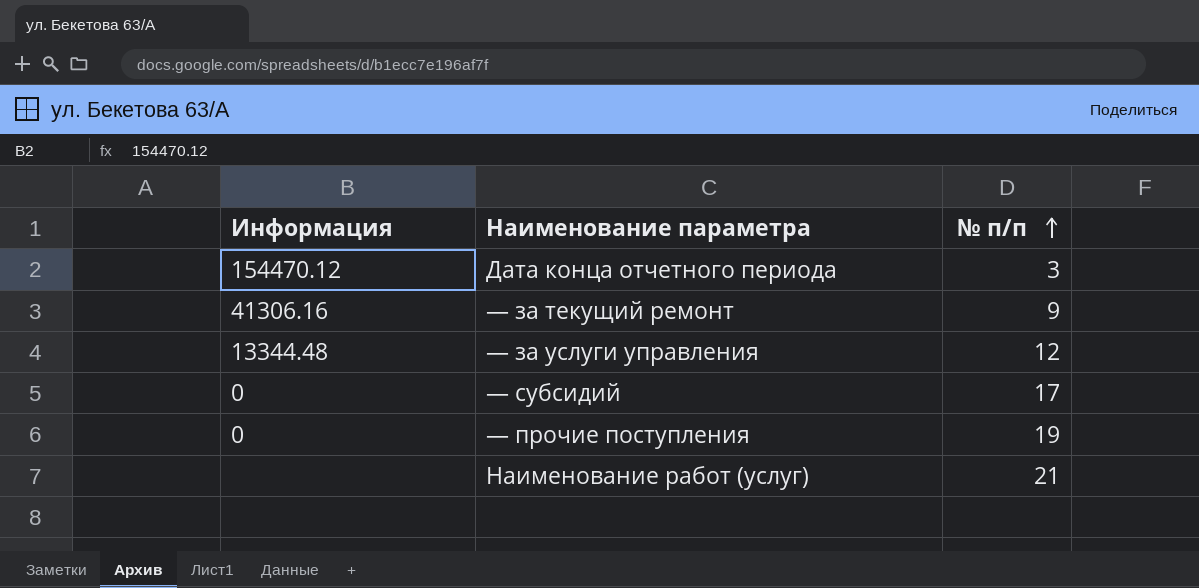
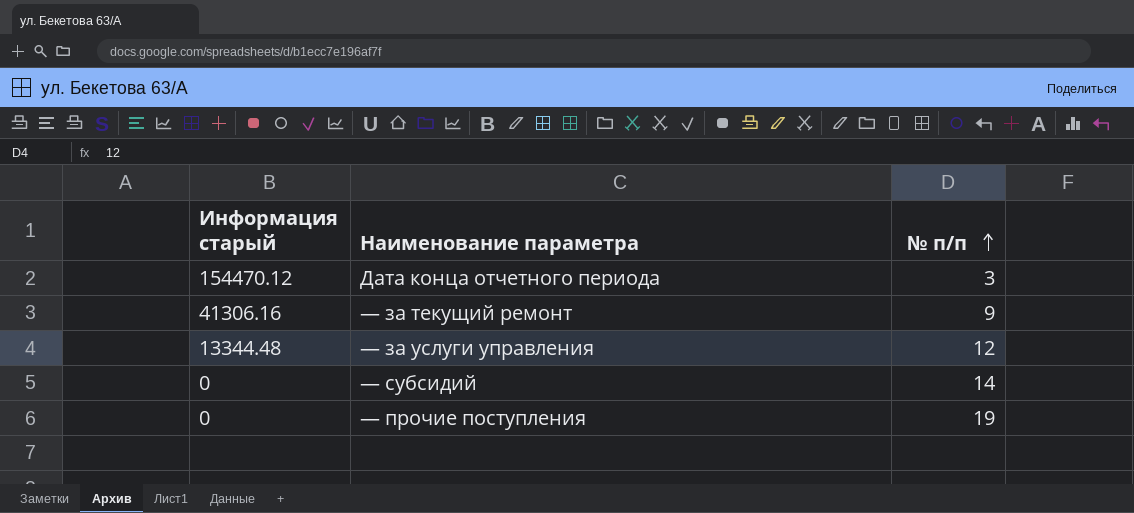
column name: Информация -> Информация старый
row Наименование работ (услуг): none | 21 -> none
— субсидий | № п/п: 17 -> 14

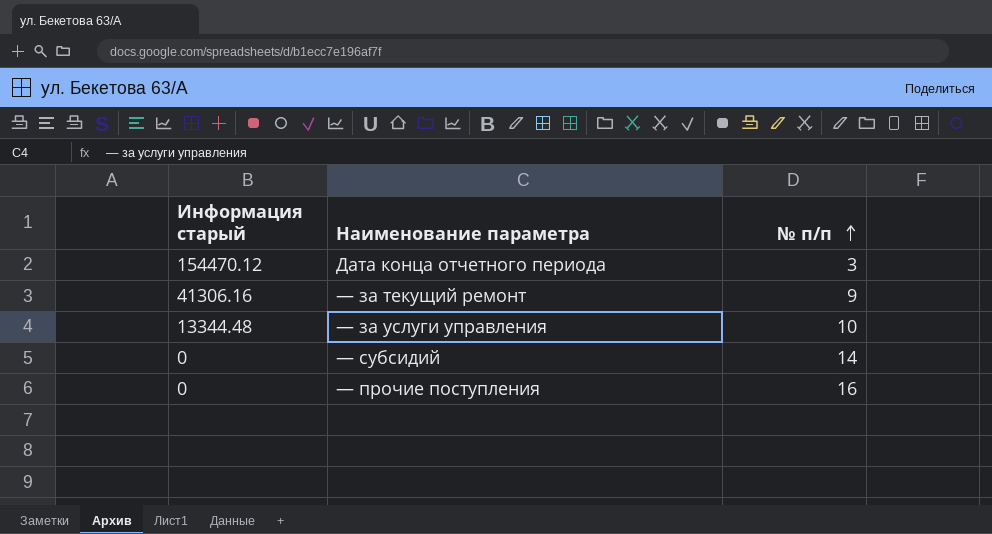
— за услуги управления | № п/п: 12 -> 10
— прочие поступления | № п/п: 19 -> 16

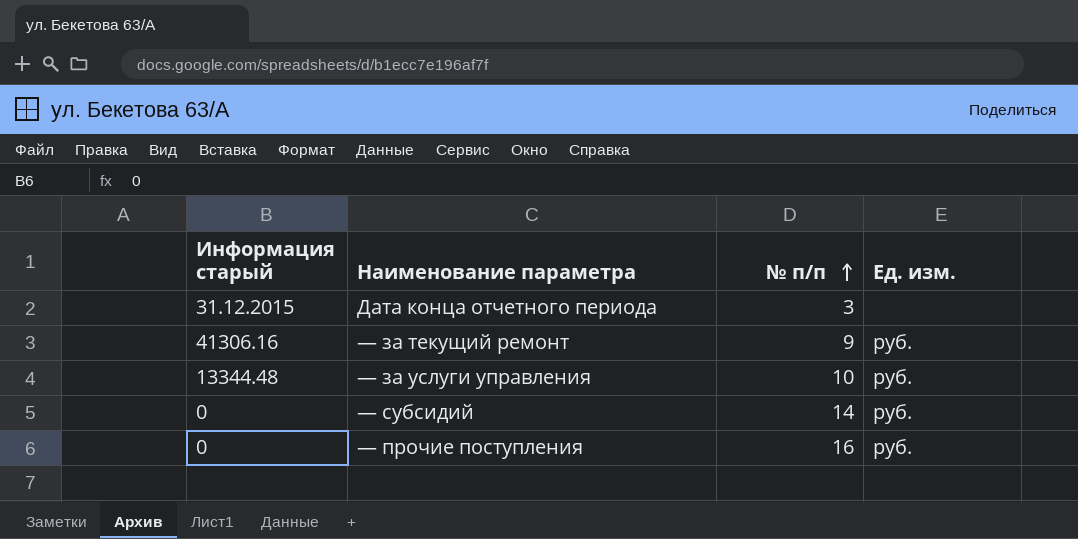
column Ед. изм. | position: none -> 4
Дата конца отчетного периода | Информация старый: 154470.12 -> 31.12.2015

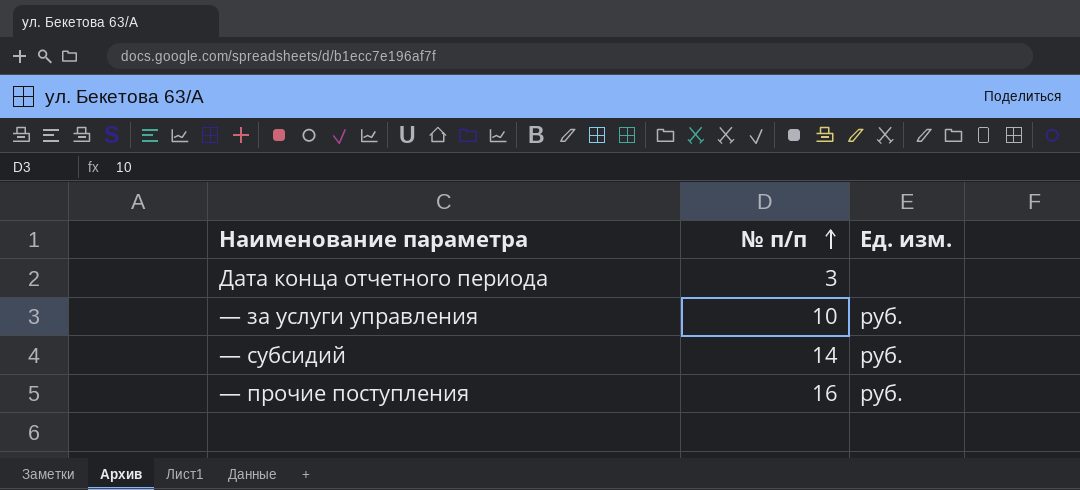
column Информация старый | position: 1 -> none
row — за текущий ремонт: 41306.16 | 9 | руб. -> none

